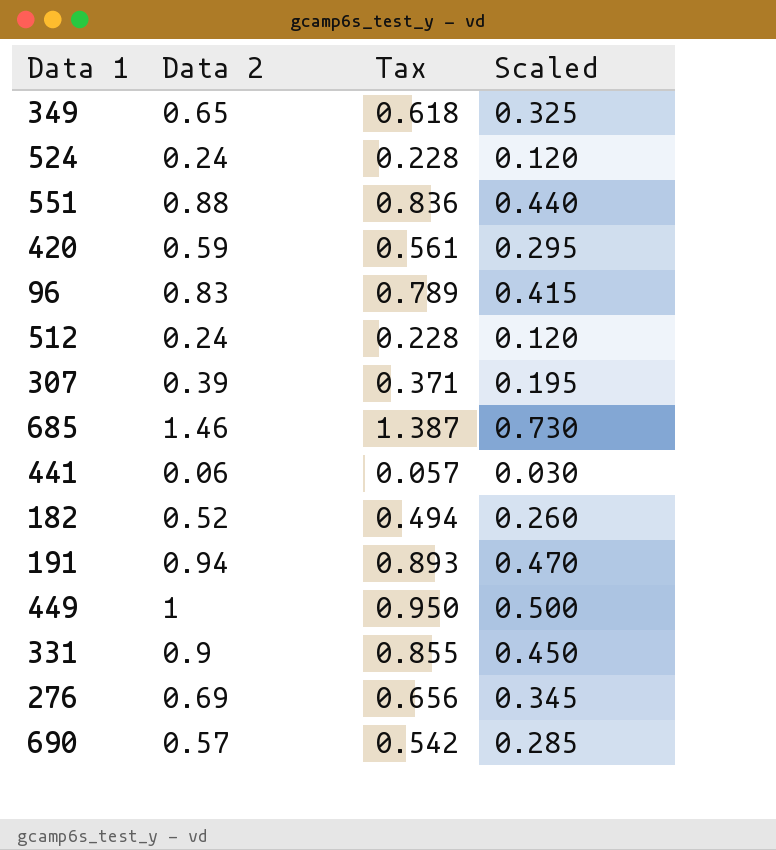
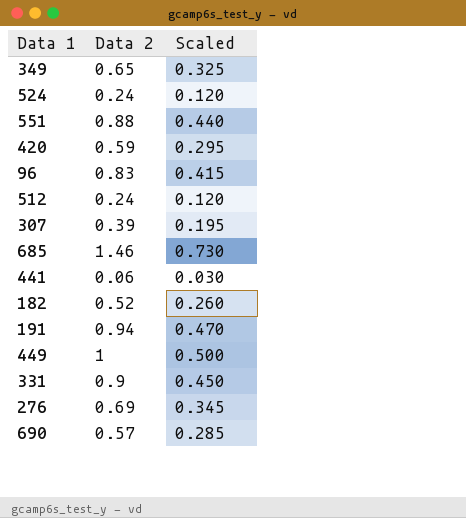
column Tax | formula: [Data 2] * 0.95 -> none

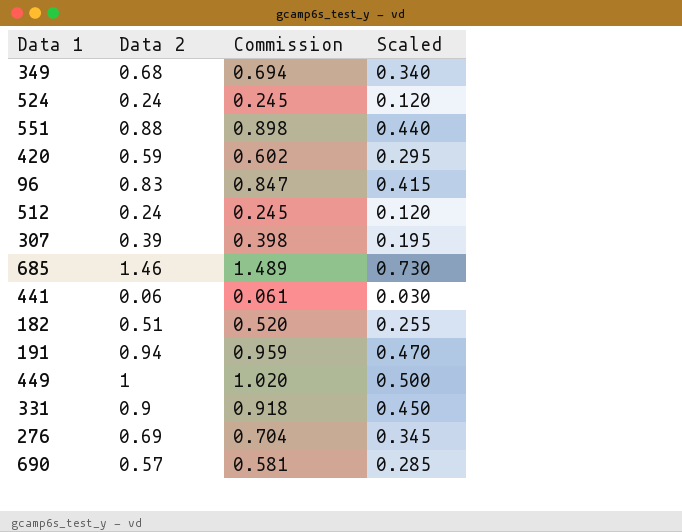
column Commission | formula: none -> [Data 2] * 1.02
349 | Data 2: 0.65 -> 0.68
349 | Scaled: 0.325 -> 0.340
182 | Data 2: 0.52 -> 0.51
182 | Scaled: 0.260 -> 0.255

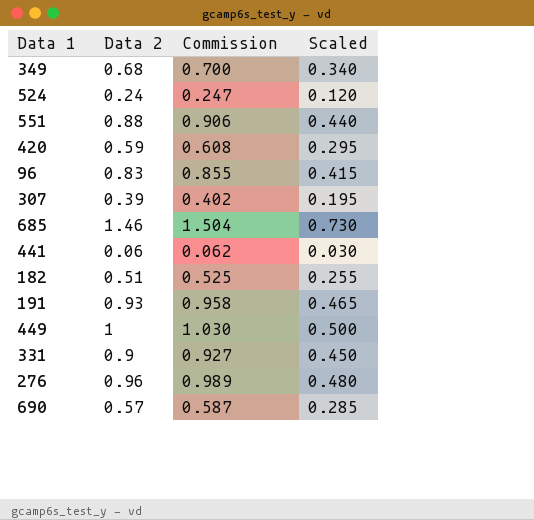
column Commission | formula: [Data 2] * 1.02 -> [Data 2] * 1.03
row 512: 0.24 | 0.245 | 0.120 -> none
191 | Data 2: 0.94 -> 0.93
191 | Scaled: 0.470 -> 0.465
276 | Data 2: 0.69 -> 0.96
276 | Scaled: 0.345 -> 0.480

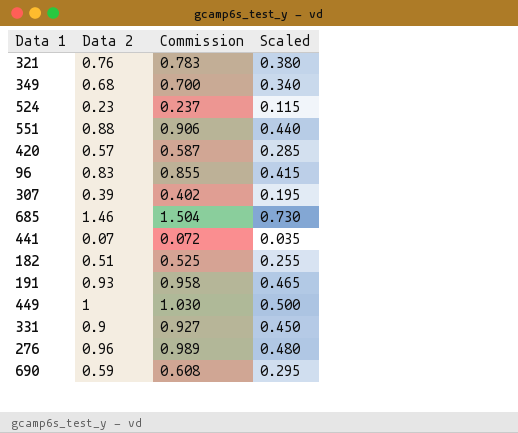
row 321: none -> 0.76 | 0.783 | 0.380
524 | Data 2: 0.24 -> 0.23
524 | Commission: 0.247 -> 0.237
524 | Scaled: 0.120 -> 0.115
420 | Data 2: 0.59 -> 0.57
420 | Commission: 0.608 -> 0.587
420 | Scaled: 0.295 -> 0.285
441 | Data 2: 0.06 -> 0.07
441 | Commission: 0.062 -> 0.072
441 | Scaled: 0.030 -> 0.035
690 | Data 2: 0.57 -> 0.59
690 | Commission: 0.587 -> 0.608
690 | Scaled: 0.285 -> 0.295

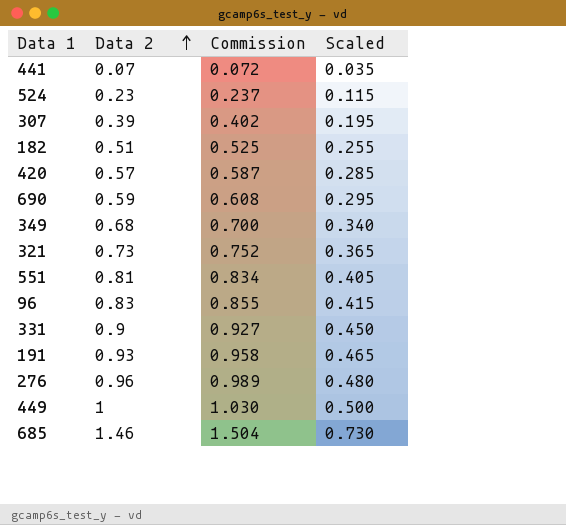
row order: none -> Data 2 ascending
321 | Data 2: 0.76 -> 0.73
321 | Commission: 0.783 -> 0.752
321 | Scaled: 0.380 -> 0.365
551 | Data 2: 0.88 -> 0.81
551 | Commission: 0.906 -> 0.834
551 | Scaled: 0.440 -> 0.405

